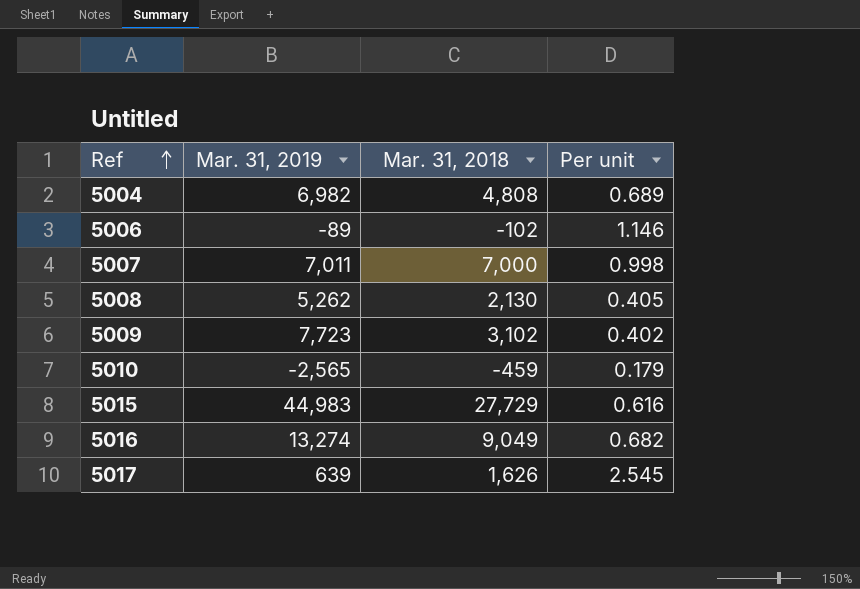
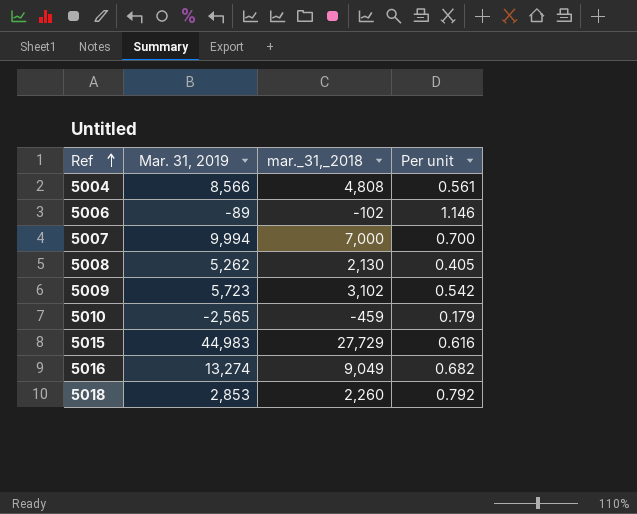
column name: Mar. 31, 2018 -> mar._31,_2018
row 5017: 639 | 1,626 | 2.545 -> none
5004 | Mar. 31, 2019: 6,982 -> 8,566
5004 | Per unit: 0.689 -> 0.561
5007 | Mar. 31, 2019: 7,011 -> 9,994
5007 | Per unit: 0.998 -> 0.700
5009 | Mar. 31, 2019: 7,723 -> 5,723
5009 | Per unit: 0.402 -> 0.542
row 5018: none -> 2,853 | 2,260 | 0.792

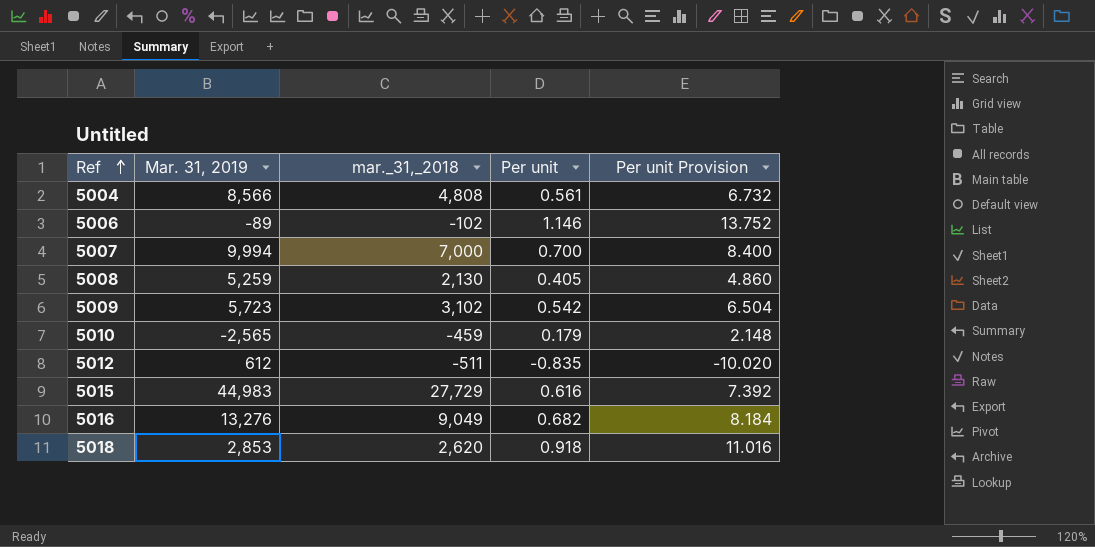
column Per unit Provision | formula: none -> [Per unit] * 12
5008 | Mar. 31, 2019: 5,262 -> 5,259
row 5012: none -> 612 | -511 | -0.835 | -10.020
5016 | Mar. 31, 2019: 13,274 -> 13,276
5018 | mar._31,_2018: 2,260 -> 2,620
5018 | Per unit: 0.792 -> 0.918

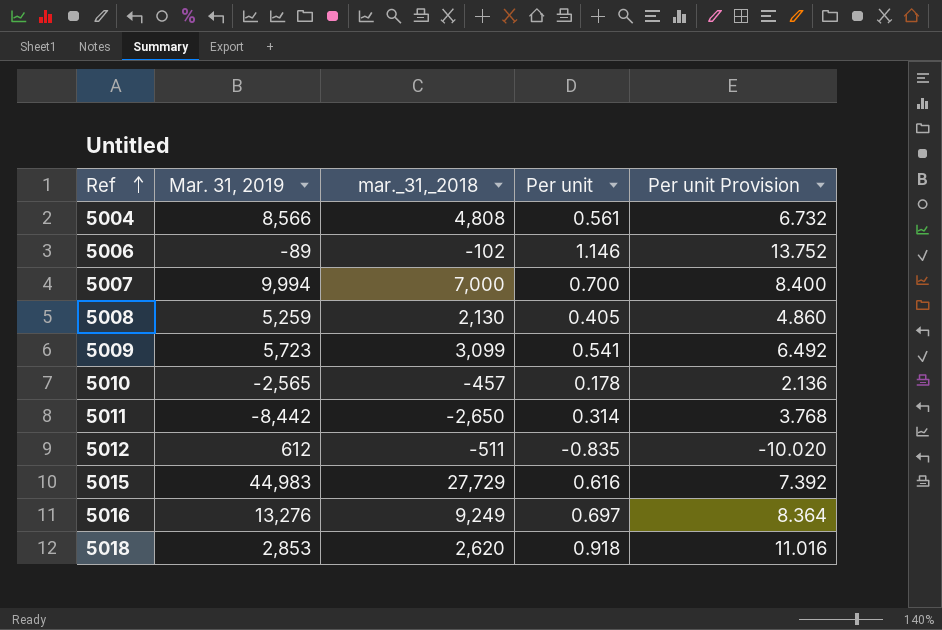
5009 | mar._31,_2018: 3,102 -> 3,099
5009 | Per unit: 0.542 -> 0.541
5009 | Per unit Provision: 6.504 -> 6.492
5010 | mar._31,_2018: -459 -> -457
5010 | Per unit: 0.179 -> 0.178
5010 | Per unit Provision: 2.148 -> 2.136
row 5011: none -> -8,442 | -2,650 | 0.314 | 3.768
5016 | mar._31,_2018: 9,049 -> 9,249
5016 | Per unit: 0.682 -> 0.697
5016 | Per unit Provision: 8.184 -> 8.364

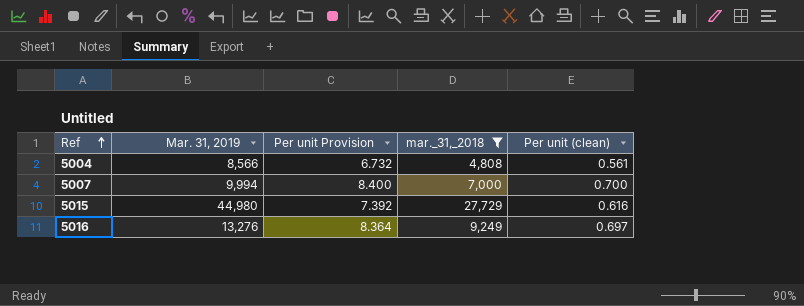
filter: none -> mar._31,_2018 >= 4,808
column Per unit Provision | position: 5 -> 3
column name: Per unit -> Per unit (clean)
5015 | Mar. 31, 2019: 44,983 -> 44,980

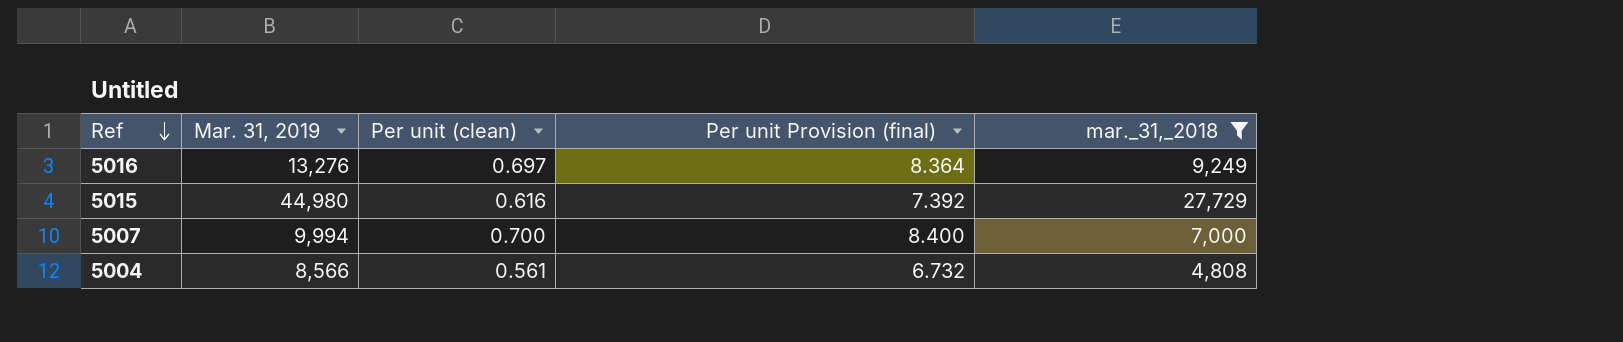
row order: Ref ascending -> Ref descending
column Per unit (clean) | position: 5 -> 3
column name: Per unit Provision -> Per unit Provision (final)

